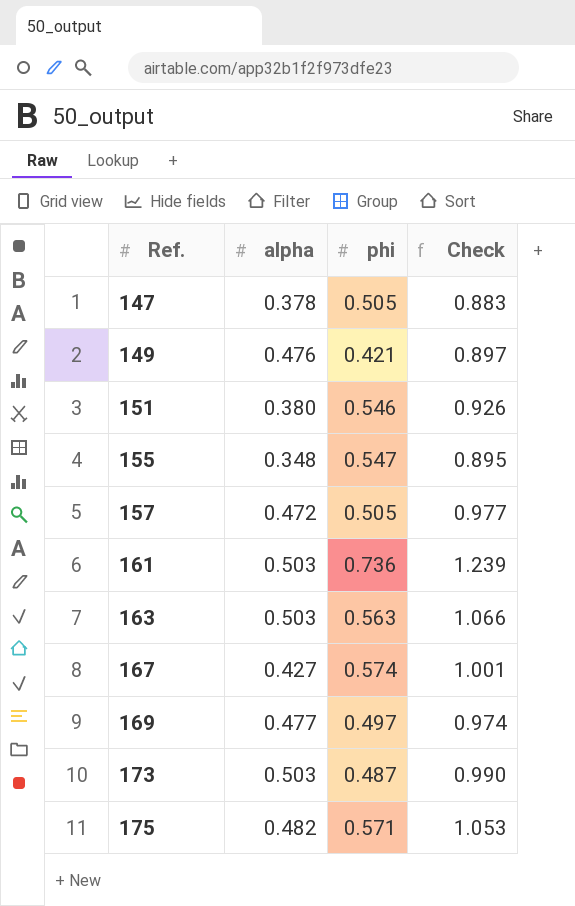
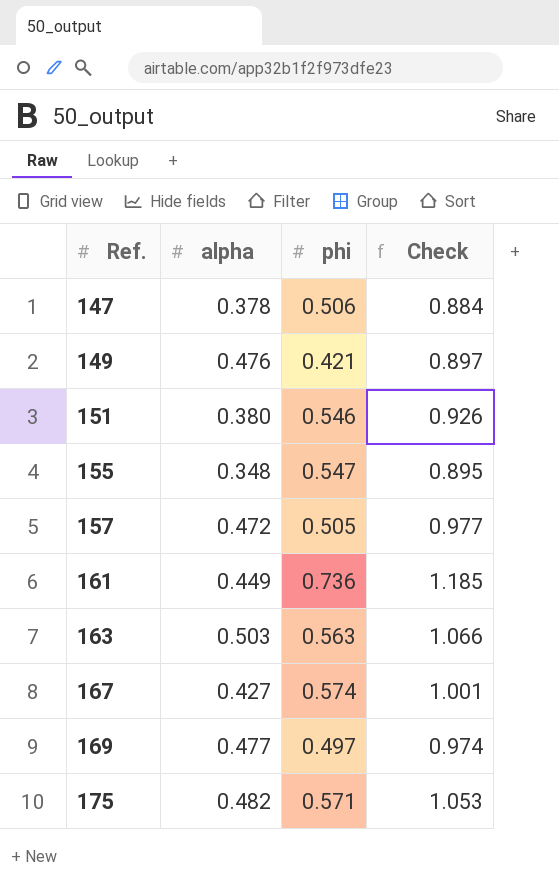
row 173: 0.503 | 0.487 | 0.990 -> none
147 | phi: 0.505 -> 0.506
147 | Check: 0.883 -> 0.884
161 | alpha: 0.503 -> 0.449
161 | Check: 1.239 -> 1.185

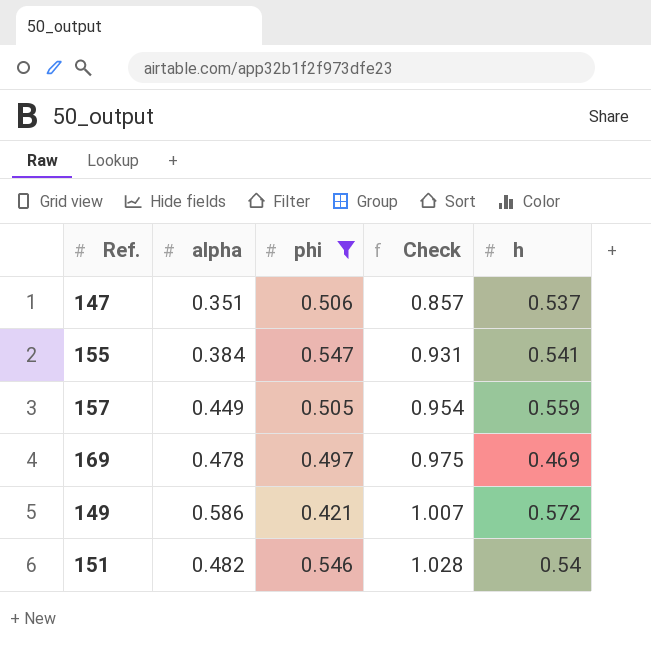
filter: none -> phi <= 0.547
row order: Ref. ascending -> Check ascending
column h | position: none -> 5
147 | alpha: 0.378 -> 0.351
147 | Check: 0.884 -> 0.857
155 | alpha: 0.348 -> 0.384
155 | Check: 0.895 -> 0.931
157 | alpha: 0.472 -> 0.449
157 | Check: 0.977 -> 0.954
169 | alpha: 0.477 -> 0.478
169 | Check: 0.974 -> 0.975
149 | alpha: 0.476 -> 0.586
149 | Check: 0.897 -> 1.007
151 | alpha: 0.380 -> 0.482
151 | Check: 0.926 -> 1.028

